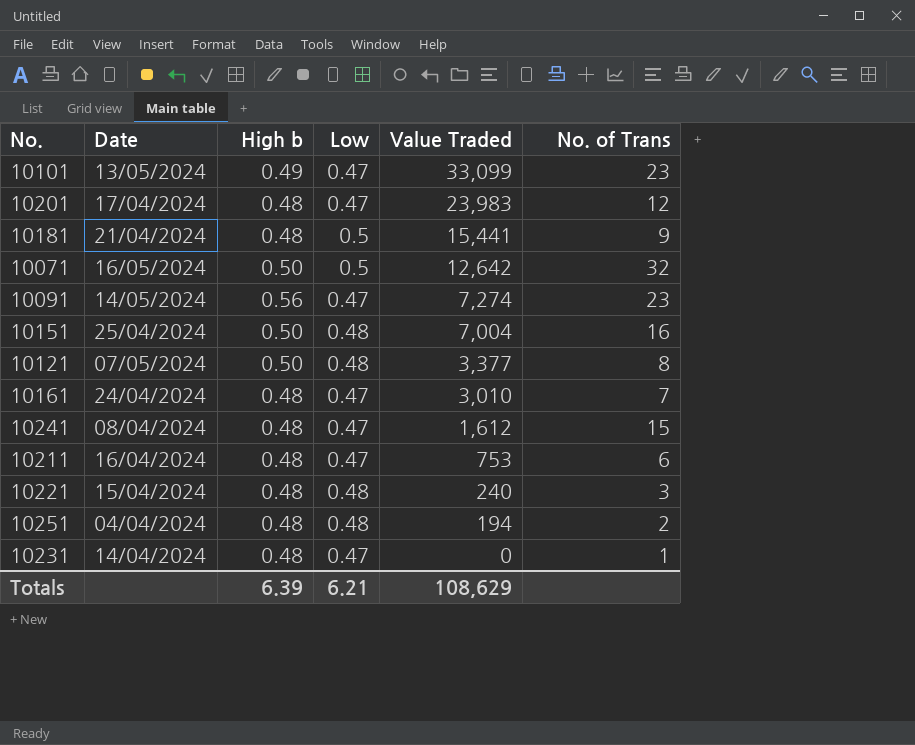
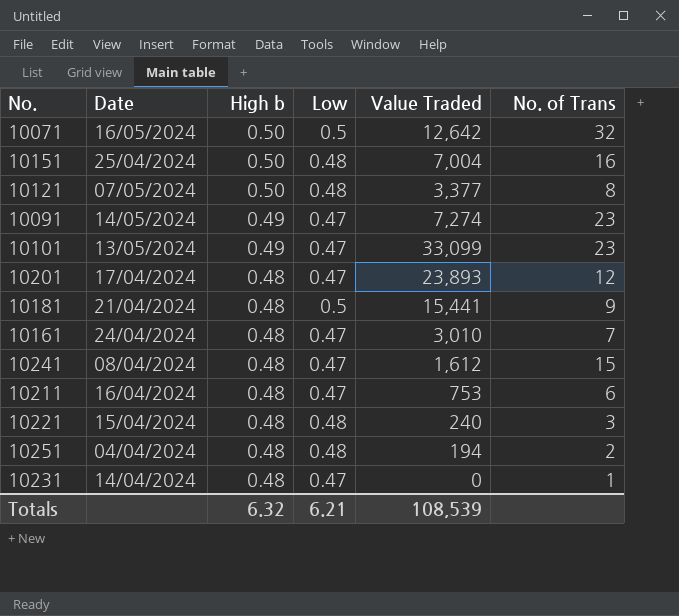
row order: Value Traded descending -> High b descending
10091 | High b: 0.56 -> 0.49
10201 | Value Traded: 23,983 -> 23,893
Totals | High b: 6.39 -> 6.32
Totals | Value Traded: 108,629 -> 108,539

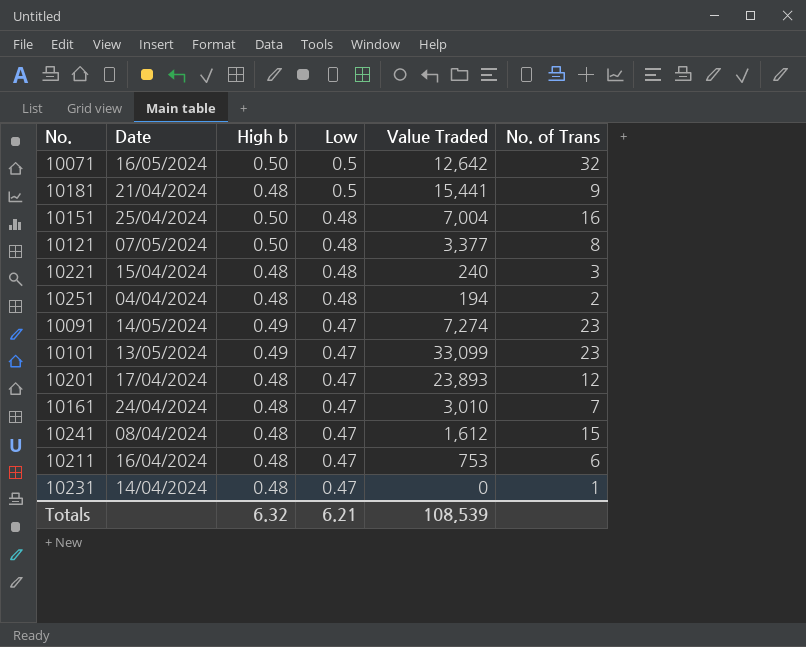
row order: High b descending -> Low descending

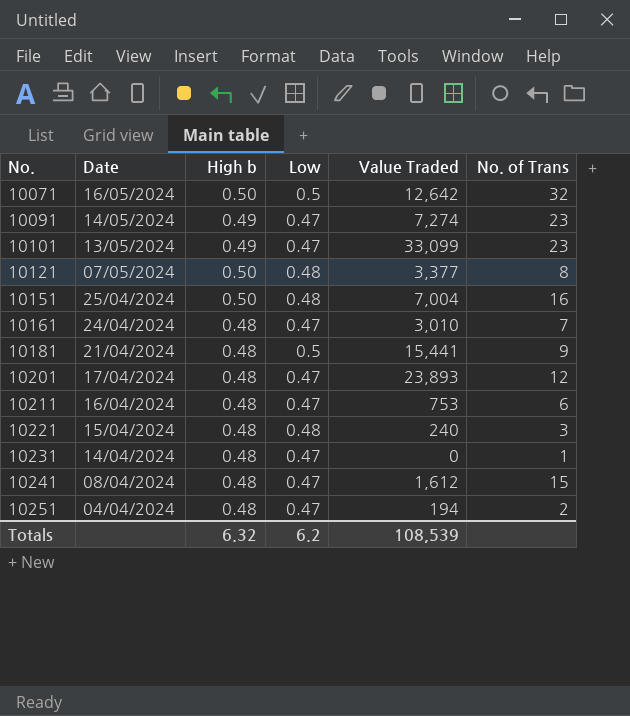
row order: Low descending -> No. ascending
10251 | Low: 0.48 -> 0.47
Totals | Low: 6.21 -> 6.2

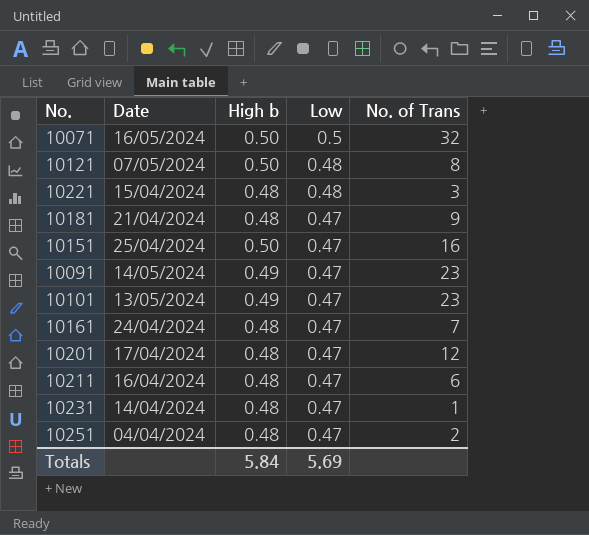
row order: No. ascending -> Low descending
column Value Traded | position: 5 -> none
row 10241: 08/04/2024 | 0.48 | 0.47 | 1,612 | 15 -> none
10181 | Low: 0.5 -> 0.47
10151 | Low: 0.48 -> 0.47
Totals | High b: 6.32 -> 5.84
Totals | Low: 6.2 -> 5.69

